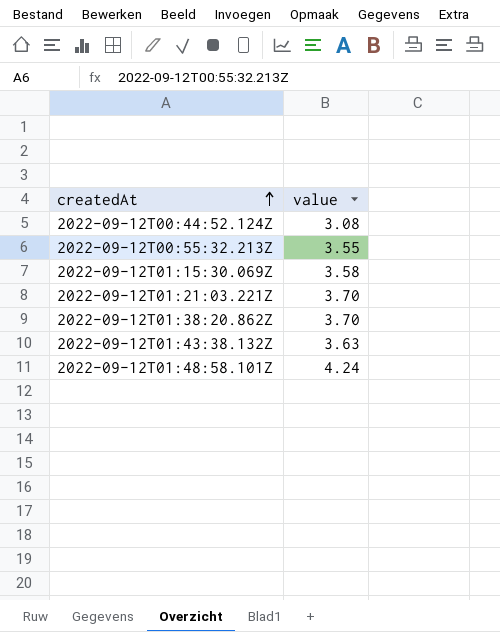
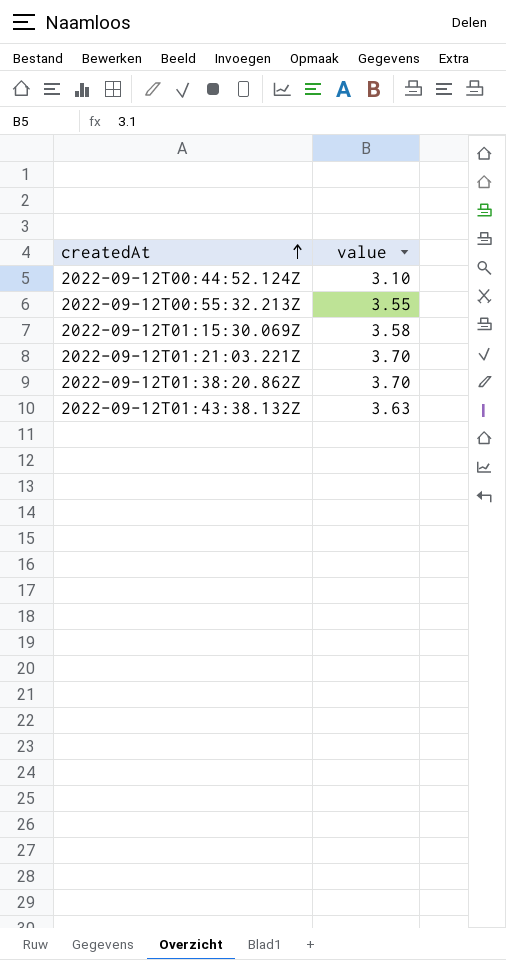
row 2022-09-12T01:48:58.101Z: 4.24 -> none
2022-09-12T00:44:52.124Z | value: 3.08 -> 3.10

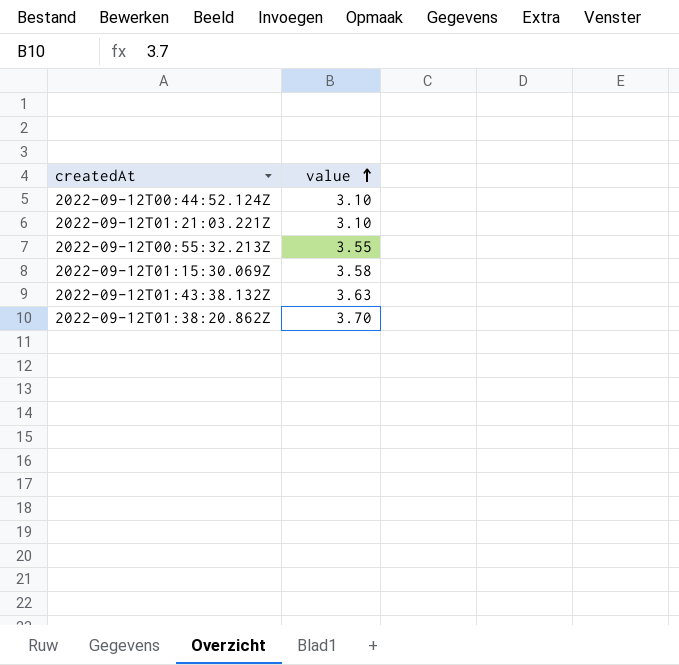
row order: createdAt ascending -> value ascending
2022-09-12T01:21:03.221Z | value: 3.70 -> 3.10

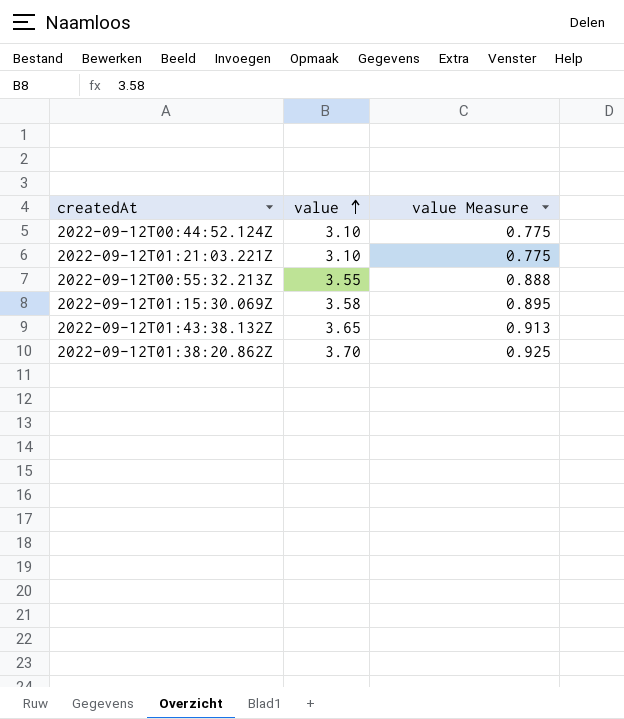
column value Measure | formula: none -> [value] * 0.25
2022-09-12T01:43:38.132Z | value: 3.63 -> 3.65

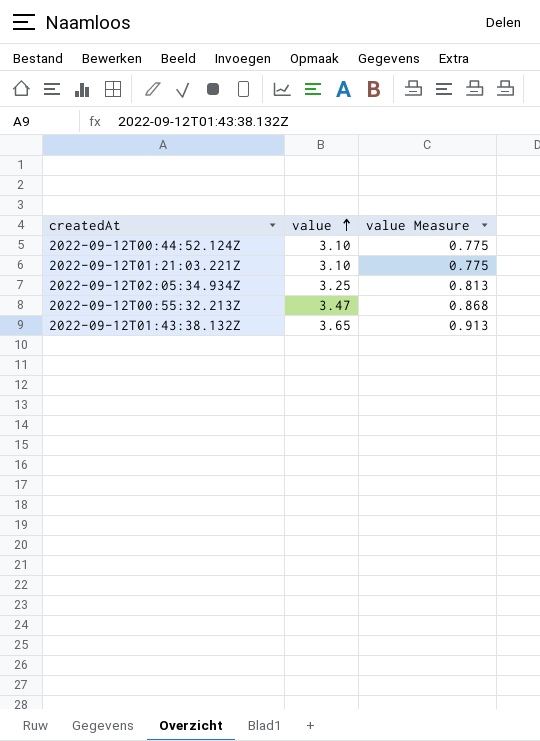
row 2022-09-12T01:15:30.069Z: 3.58 | 0.895 -> none
row 2022-09-12T01:38:20.862Z: 3.70 | 0.925 -> none
row 2022-09-12T02:05:34.934Z: none -> 3.25 | 0.813
2022-09-12T00:55:32.213Z | value: 3.55 -> 3.47
2022-09-12T00:55:32.213Z | value Measure: 0.888 -> 0.868

